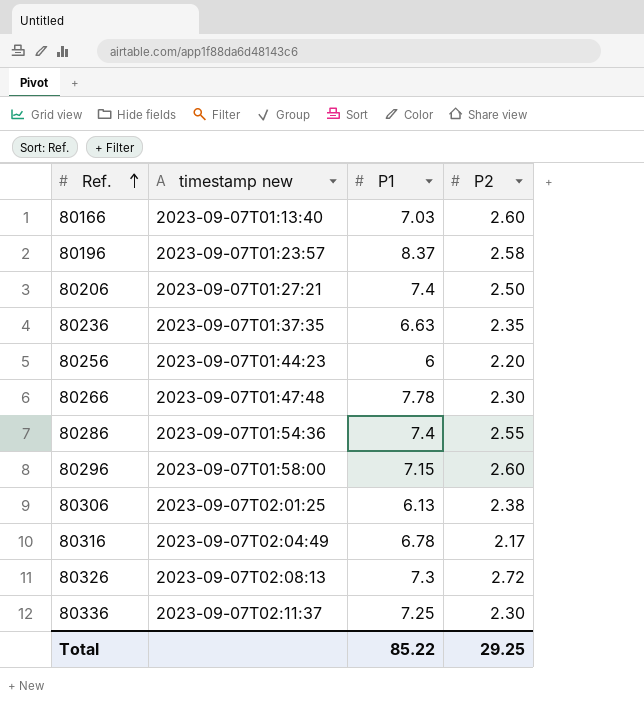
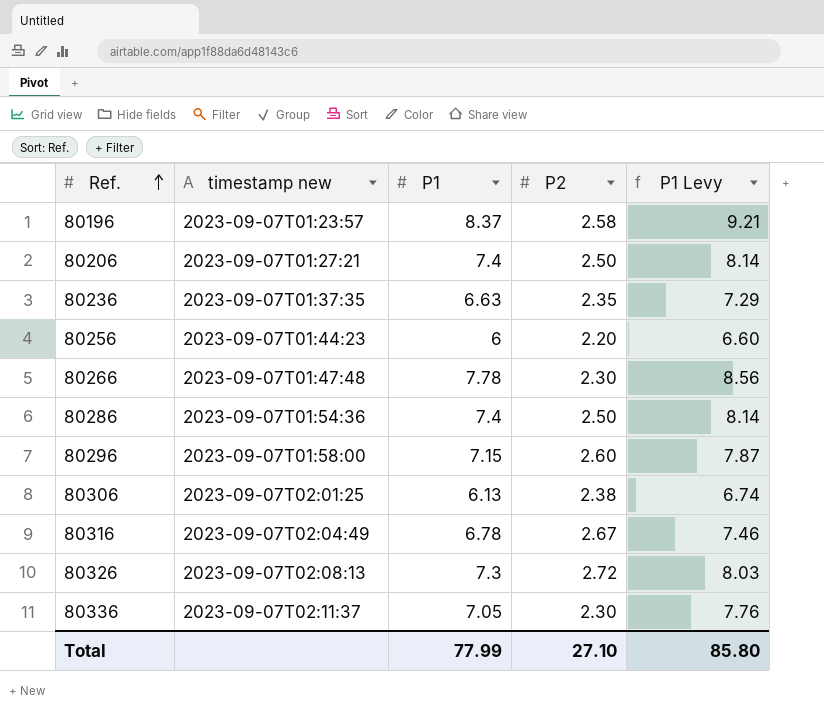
column P1 Levy | formula: none -> [P1] * 1.1
row 80166: 2023-09-07T01:13:40 | 7.03 | 2.60 -> none
80286 | P2: 2.55 -> 2.50
80316 | P2: 2.17 -> 2.67
80336 | P1: 7.25 -> 7.05
Total | P1: 85.22 -> 77.99
Total | P2: 29.25 -> 27.10

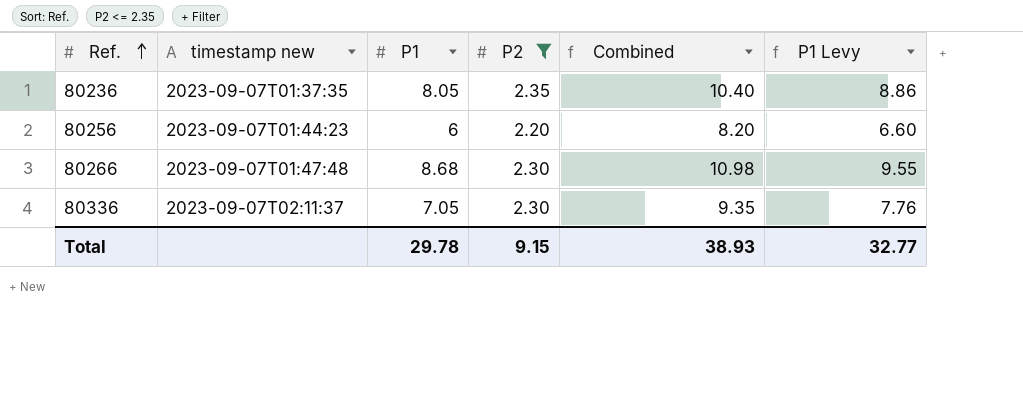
filter: none -> P2 <= 2.35
column Combined | formula: none -> [P1] + [P2]
80236 | P1: 6.63 -> 8.05
80236 | P1 Levy: 7.29 -> 8.86
80266 | P1: 7.78 -> 8.68
80266 | P1 Levy: 8.56 -> 9.55
Total | P1: 77.99 -> 29.78
Total | P2: 27.10 -> 9.15
Total | P1 Levy: 85.80 -> 32.77

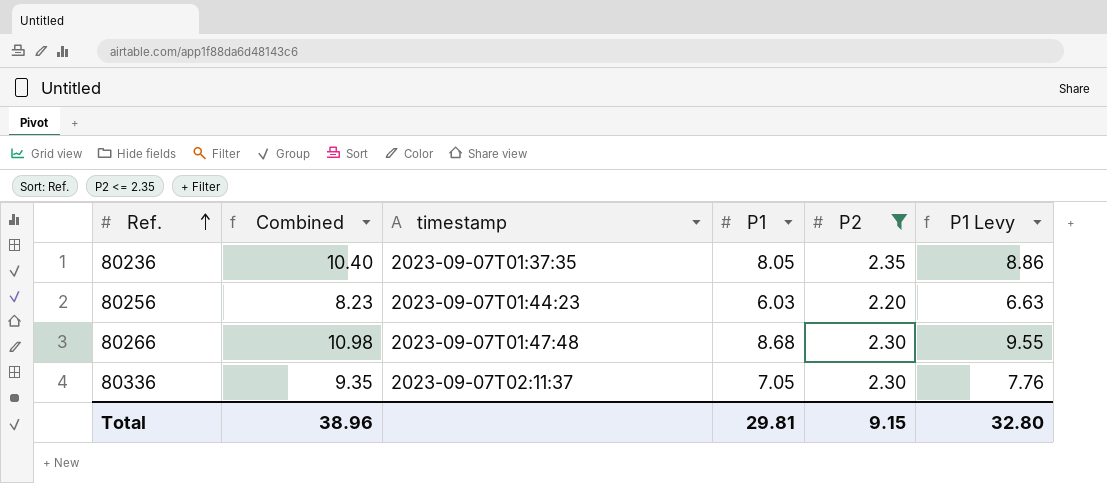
column Combined | position: 5 -> 2
column name: timestamp new -> timestamp
80256 | Combined: 8.20 -> 8.23
80256 | P1: 6 -> 6.03
80256 | P1 Levy: 6.60 -> 6.63
Total | Combined: 38.93 -> 38.96
Total | P1: 29.78 -> 29.81
Total | P1 Levy: 32.77 -> 32.80

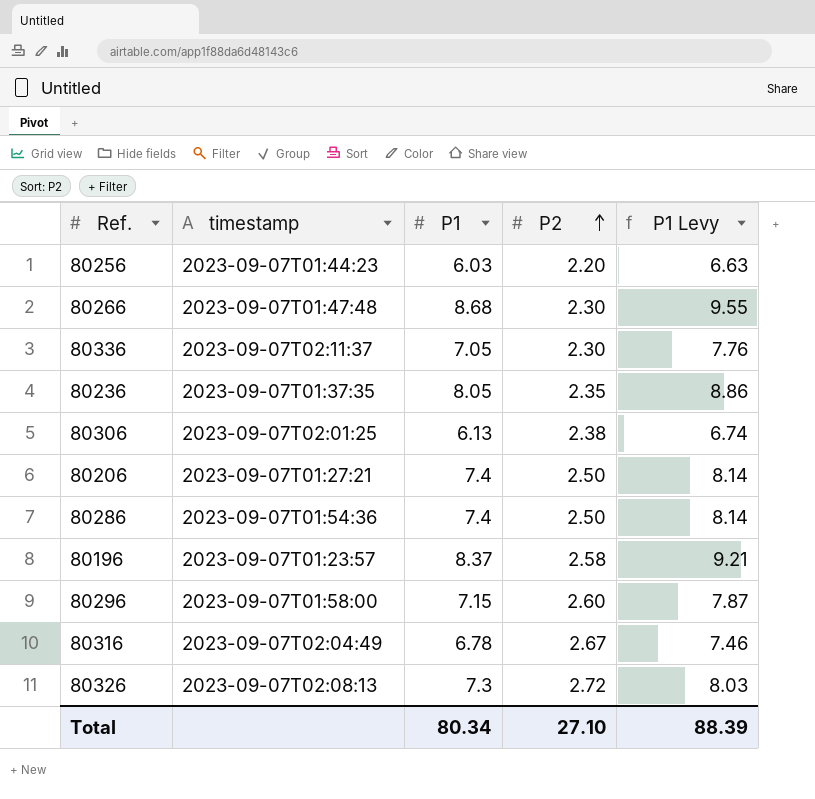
filter: P2 <= 2.35 -> none
row order: Ref. ascending -> P2 ascending
column Combined | formula: [P1] + [P2] -> none
Total | P1: 29.81 -> 80.34
Total | P2: 9.15 -> 27.10
Total | P1 Levy: 32.80 -> 88.39

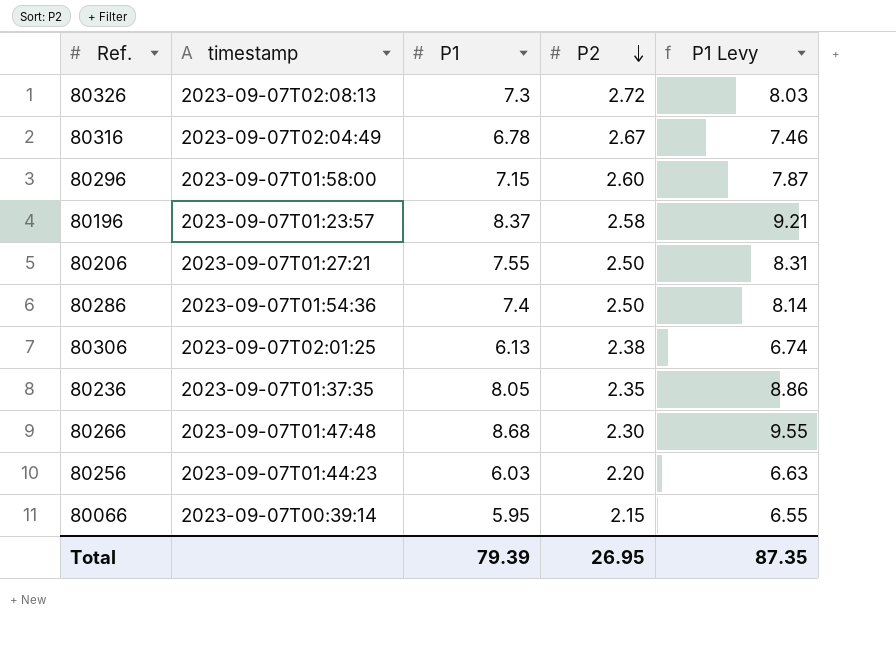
row order: P2 ascending -> P2 descending
row 80336: 2023-09-07T02:11:37 | 7.05 | 2.30 | 7.76 -> none
80206 | P1: 7.4 -> 7.55
80206 | P1 Levy: 8.14 -> 8.31
row 80066: none -> 2023-09-07T00:39:14 | 5.95 | 2.15 | 6.55
Total | P1: 80.34 -> 79.39
Total | P2: 27.10 -> 26.95
Total | P1 Levy: 88.39 -> 87.35

